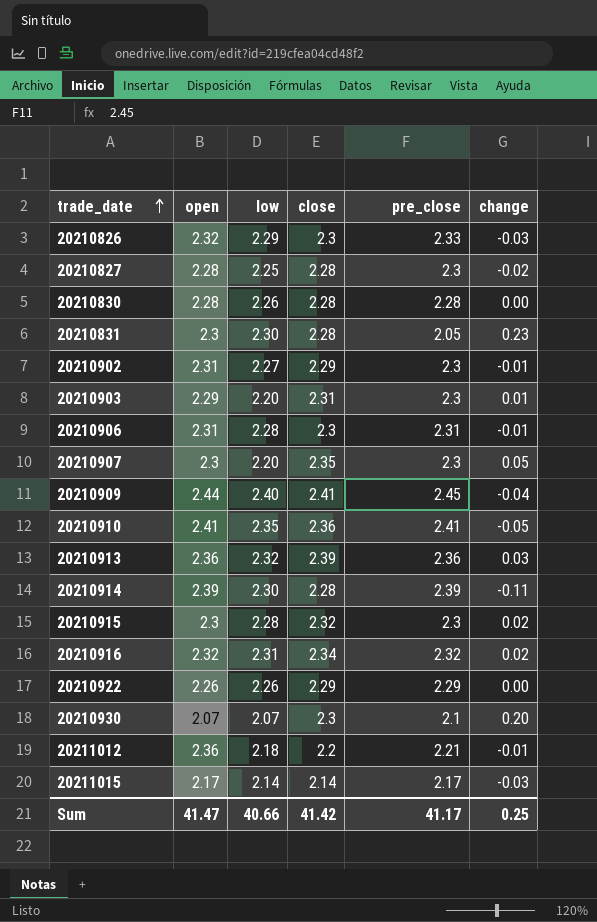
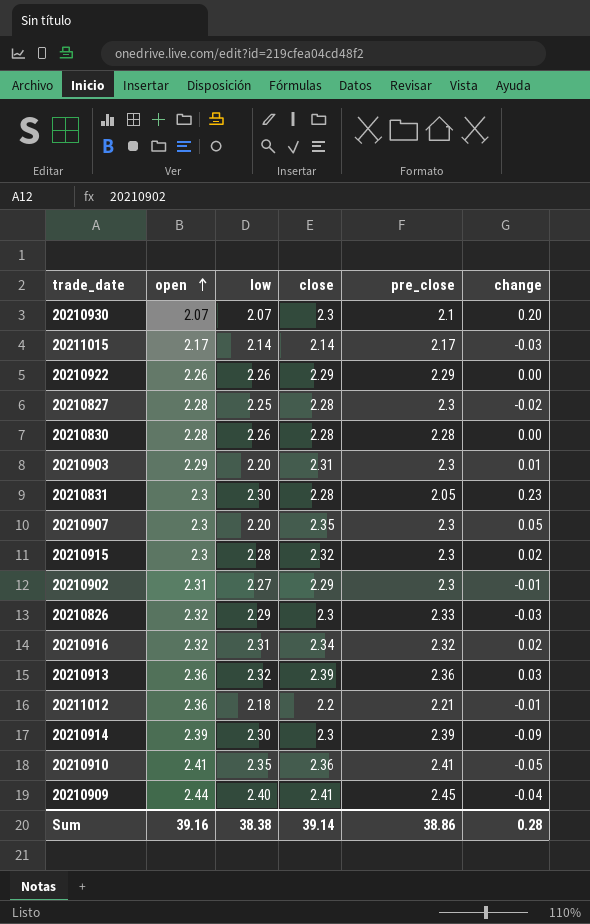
row order: trade_date ascending -> open ascending
row 20210906: 2.31 | 2.28 | 2.3 | 2.31 | -0.01 -> none
20210914 | close: 2.28 -> 2.3
20210914 | change: -0.11 -> -0.09
Sum | open: 41.47 -> 39.16
Sum | low: 40.66 -> 38.38
Sum | close: 41.42 -> 39.14
Sum | pre_close: 41.17 -> 38.86
Sum | change: 0.25 -> 0.28

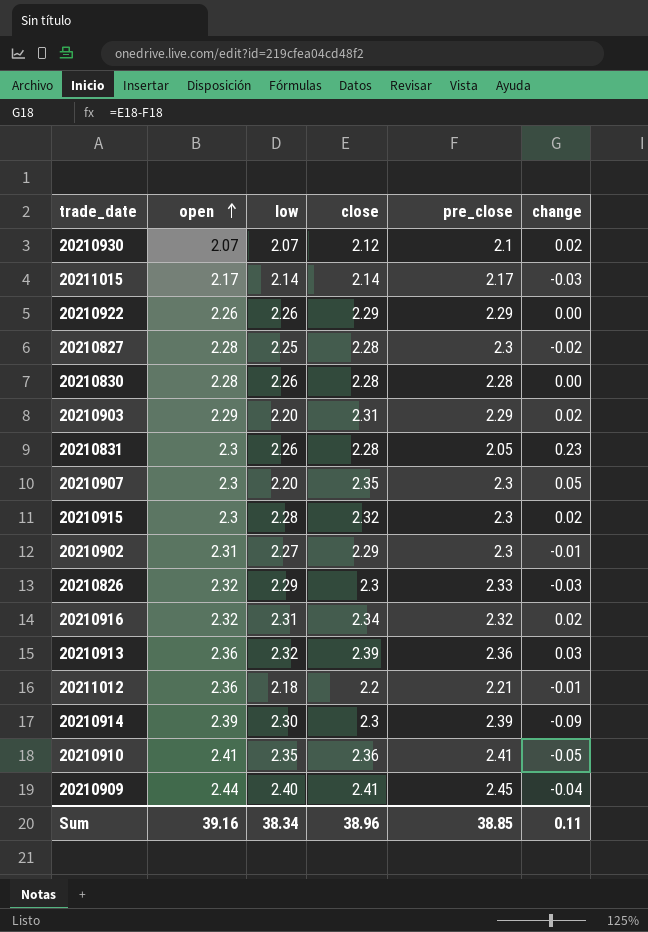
20210930 | close: 2.3 -> 2.12
20210930 | change: 0.20 -> 0.02
20210903 | pre_close: 2.3 -> 2.29
20210903 | change: 0.01 -> 0.02
20210831 | low: 2.30 -> 2.26
Sum | low: 38.38 -> 38.34
Sum | close: 39.14 -> 38.96
Sum | pre_close: 38.86 -> 38.85
Sum | change: 0.28 -> 0.11

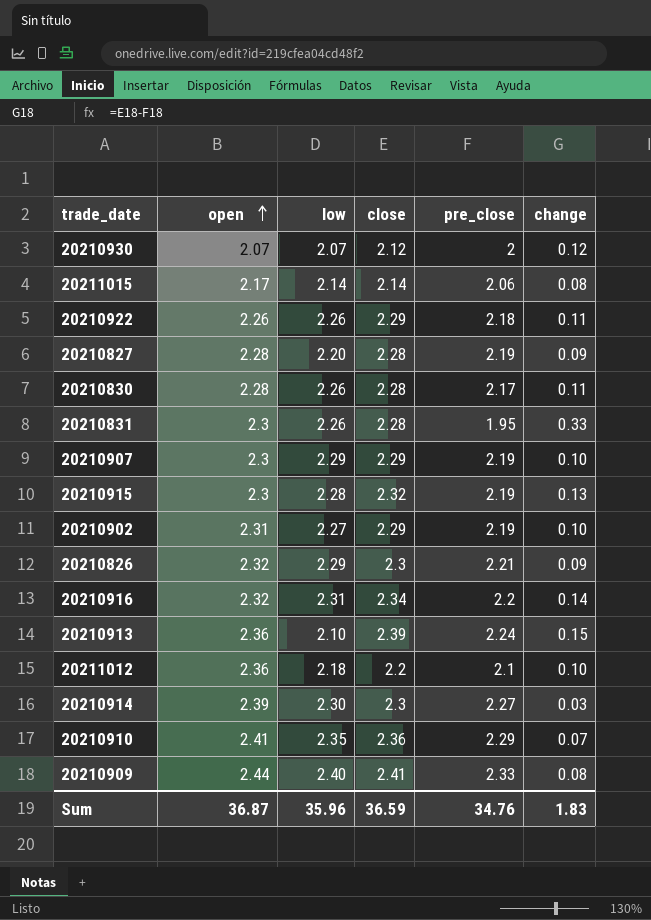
row 20210903: 2.29 | 2.20 | 2.31 | 2.29 | 0.02 -> none
20210930 | pre_close: 2.1 -> 2
20210930 | change: 0.02 -> 0.12
20211015 | pre_close: 2.17 -> 2.06
20211015 | change: -0.03 -> 0.08
20210922 | pre_close: 2.29 -> 2.18
20210922 | change: 0.00 -> 0.11
20210827 | low: 2.25 -> 2.20
20210827 | pre_close: 2.3 -> 2.19
20210827 | change: -0.02 -> 0.09
20210830 | pre_close: 2.28 -> 2.17
20210830 | change: 0.00 -> 0.11
20210831 | pre_close: 2.05 -> 1.95
20210831 | change: 0.23 -> 0.33
20210907 | low: 2.20 -> 2.29
20210907 | close: 2.35 -> 2.29
20210907 | pre_close: 2.3 -> 2.19
20210907 | change: 0.05 -> 0.10
20210915 | pre_close: 2.3 -> 2.19
20210915 | change: 0.02 -> 0.13
20210902 | pre_close: 2.3 -> 2.19
20210902 | change: -0.01 -> 0.10
20210826 | pre_close: 2.33 -> 2.21
20210826 | change: -0.03 -> 0.09
20210916 | pre_close: 2.32 -> 2.2
20210916 | change: 0.02 -> 0.14
20210913 | low: 2.32 -> 2.10
20210913 | pre_close: 2.36 -> 2.24
20210913 | change: 0.03 -> 0.15
20211012 | pre_close: 2.21 -> 2.1
20211012 | change: -0.01 -> 0.10
20210914 | pre_close: 2.39 -> 2.27
20210914 | change: -0.09 -> 0.03
20210910 | pre_close: 2.41 -> 2.29
20210910 | change: -0.05 -> 0.07
20210909 | pre_close: 2.45 -> 2.33
20210909 | change: -0.04 -> 0.08
Sum | open: 39.16 -> 36.87
Sum | low: 38.34 -> 35.96
Sum | close: 38.96 -> 36.59
Sum | pre_close: 38.85 -> 34.76
Sum | change: 0.11 -> 1.83

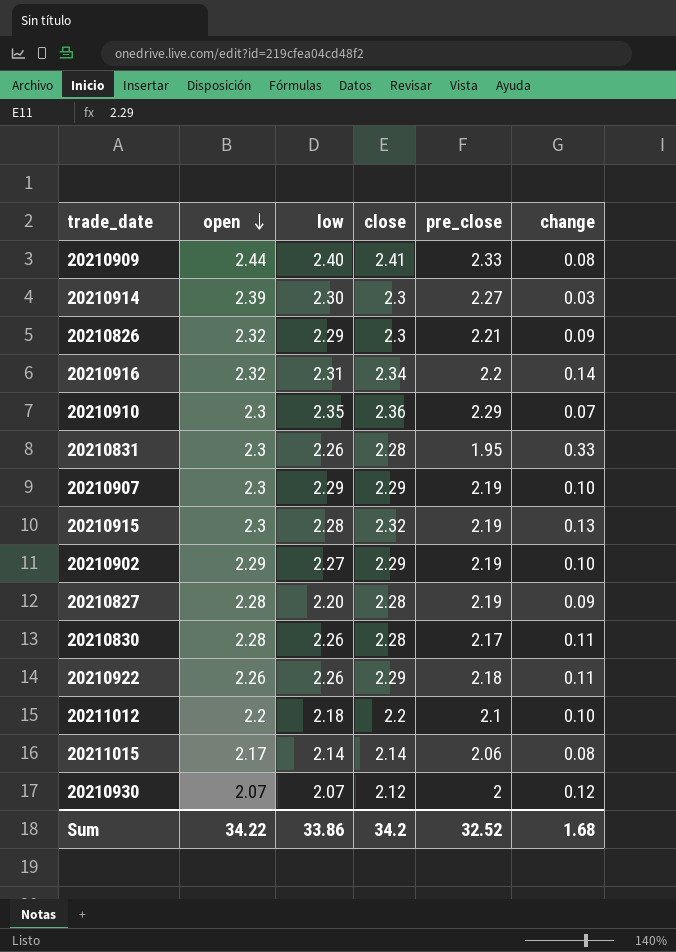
row order: open ascending -> open descending
row 20210913: 2.36 | 2.10 | 2.39 | 2.24 | 0.15 -> none
20210910 | open: 2.41 -> 2.3
20210902 | open: 2.31 -> 2.29
20211012 | open: 2.36 -> 2.2
Sum | open: 36.87 -> 34.22
Sum | low: 35.96 -> 33.86
Sum | close: 36.59 -> 34.2
Sum | pre_close: 34.76 -> 32.52
Sum | change: 1.83 -> 1.68

